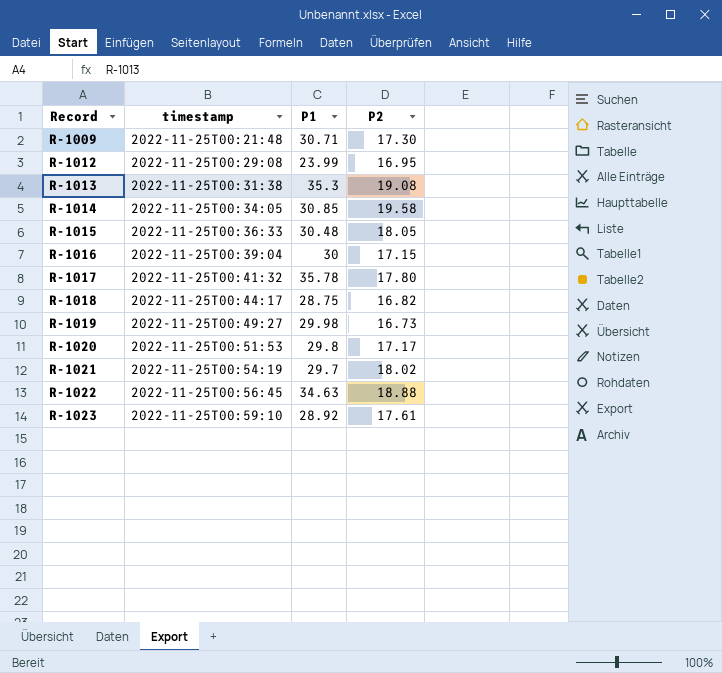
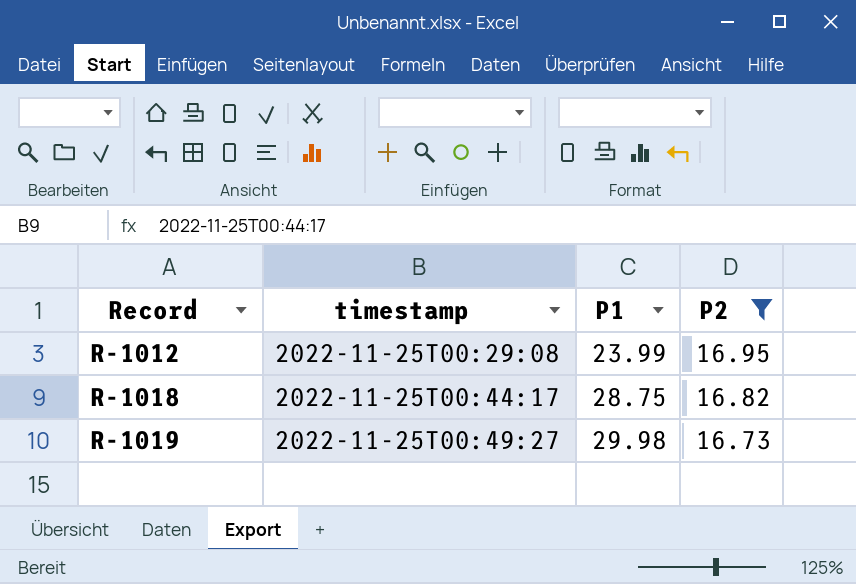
filter: none -> P2 <= 16.95

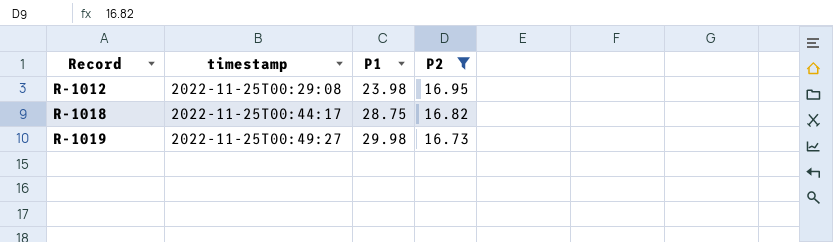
R-1012 | P1: 23.99 -> 23.98

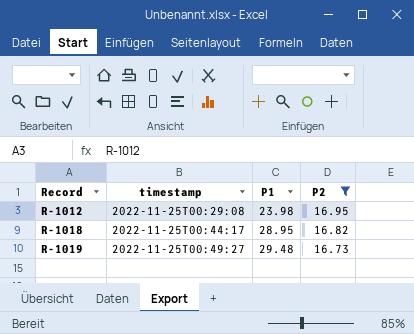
R-1018 | P1: 28.75 -> 28.95
R-1019 | P1: 29.98 -> 29.48

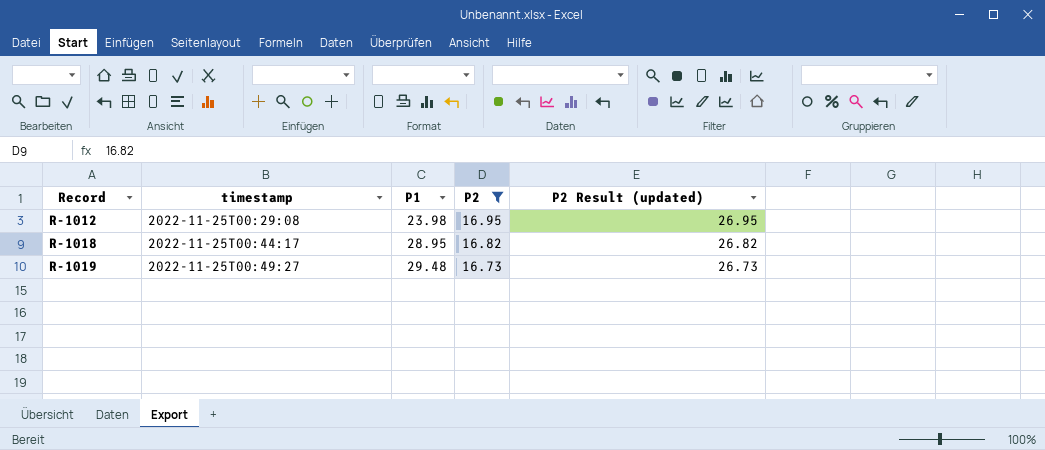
column P2 Result (updated) | formula: none -> [P2] + 10

